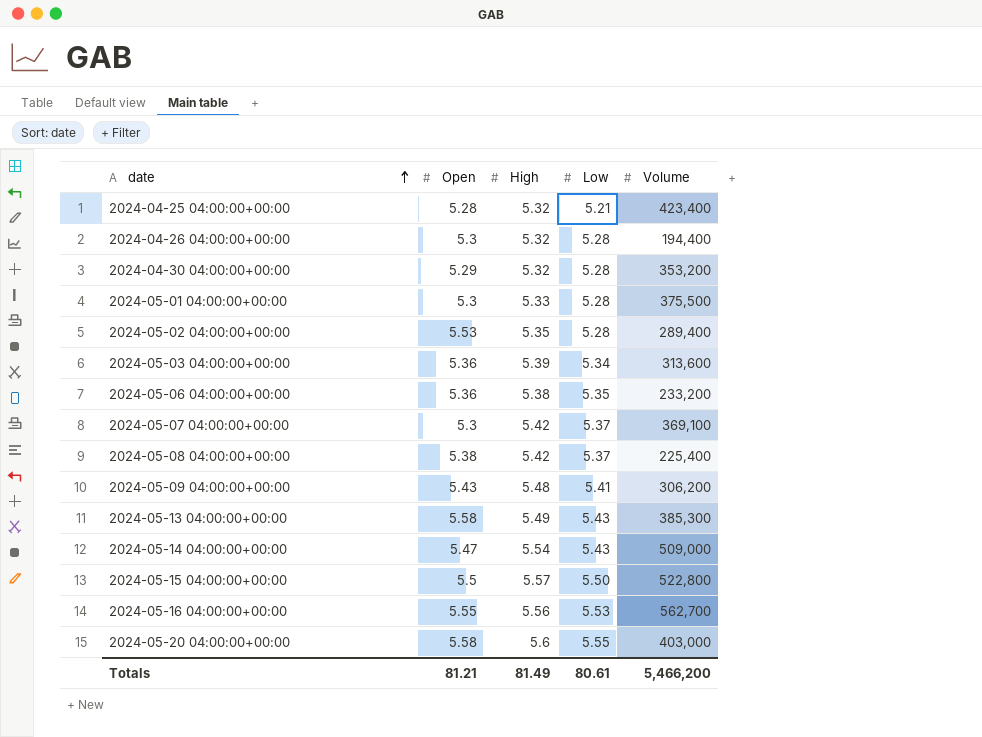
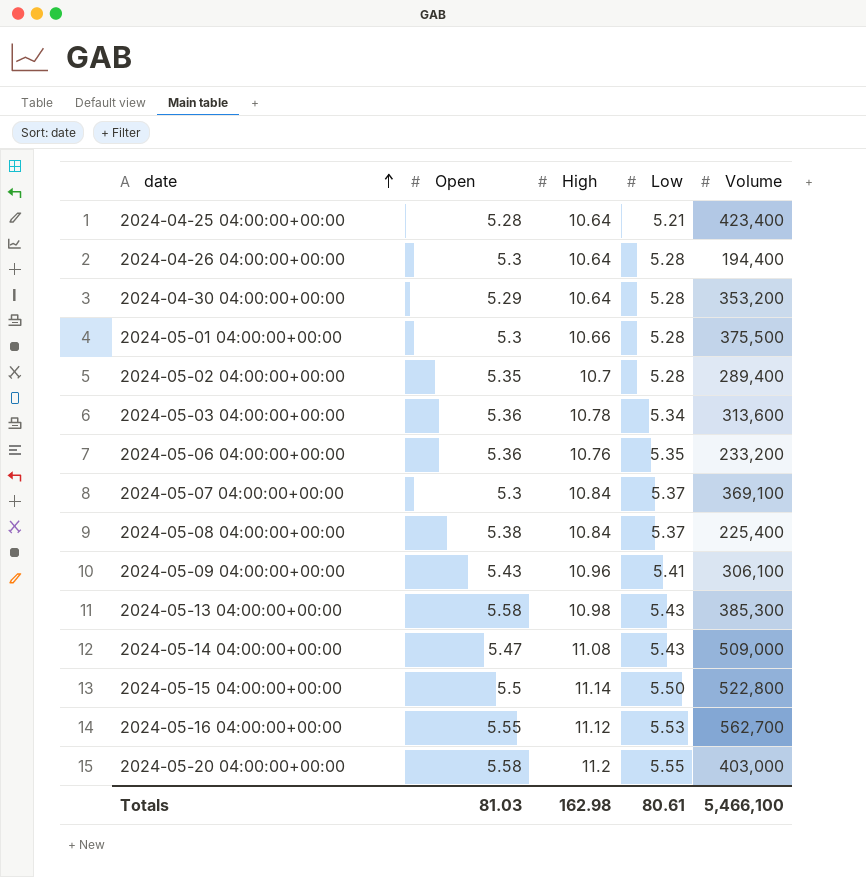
2024-04-25 04:00:00+00:00 | High: 5.32 -> 10.64
2024-04-26 04:00:00+00:00 | High: 5.32 -> 10.64
2024-04-30 04:00:00+00:00 | High: 5.32 -> 10.64
2024-05-01 04:00:00+00:00 | High: 5.33 -> 10.66
2024-05-02 04:00:00+00:00 | Open: 5.53 -> 5.35
2024-05-02 04:00:00+00:00 | High: 5.35 -> 10.7
2024-05-03 04:00:00+00:00 | High: 5.39 -> 10.78
2024-05-06 04:00:00+00:00 | High: 5.38 -> 10.76
2024-05-07 04:00:00+00:00 | High: 5.42 -> 10.84
2024-05-08 04:00:00+00:00 | High: 5.42 -> 10.84
2024-05-09 04:00:00+00:00 | High: 5.48 -> 10.96
2024-05-09 04:00:00+00:00 | Volume: 306,200 -> 306,100
2024-05-13 04:00:00+00:00 | High: 5.49 -> 10.98
2024-05-14 04:00:00+00:00 | High: 5.54 -> 11.08
2024-05-15 04:00:00+00:00 | High: 5.57 -> 11.14
2024-05-16 04:00:00+00:00 | High: 5.56 -> 11.12
2024-05-20 04:00:00+00:00 | High: 5.6 -> 11.2
Totals | Open: 81.21 -> 81.03
Totals | High: 81.49 -> 162.98
Totals | Volume: 5,466,200 -> 5,466,100

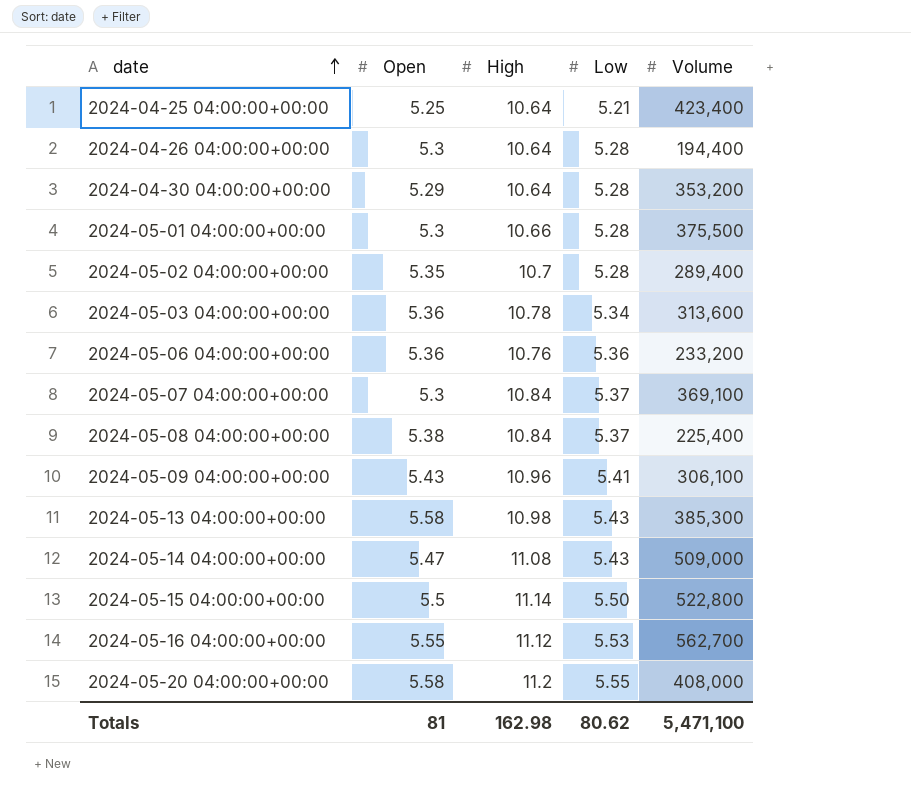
2024-04-25 04:00:00+00:00 | Open: 5.28 -> 5.25
2024-05-06 04:00:00+00:00 | Low: 5.35 -> 5.36
2024-05-20 04:00:00+00:00 | Volume: 403,000 -> 408,000
Totals | Open: 81.03 -> 81
Totals | Low: 80.61 -> 80.62
Totals | Volume: 5,466,100 -> 5,471,100

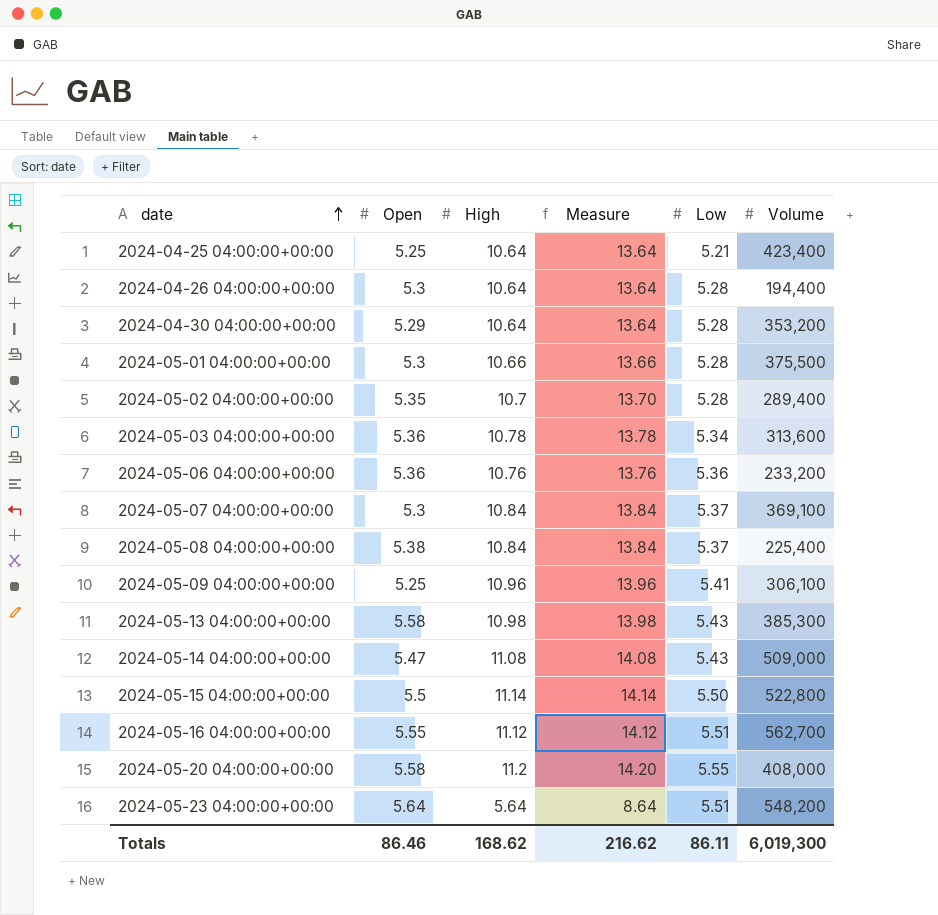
column Measure | formula: none -> [High] + 3
2024-05-09 04:00:00+00:00 | Open: 5.43 -> 5.25
2024-05-16 04:00:00+00:00 | Low: 5.53 -> 5.51
row 2024-05-23 04:00:00+00:00: none -> 5.64 | 5.64 | 8.64 | 5.51 | 548,200
Totals | Open: 81 -> 86.46
Totals | High: 162.98 -> 168.62
Totals | Low: 80.62 -> 86.11
Totals | Volume: 5,471,100 -> 6,019,300

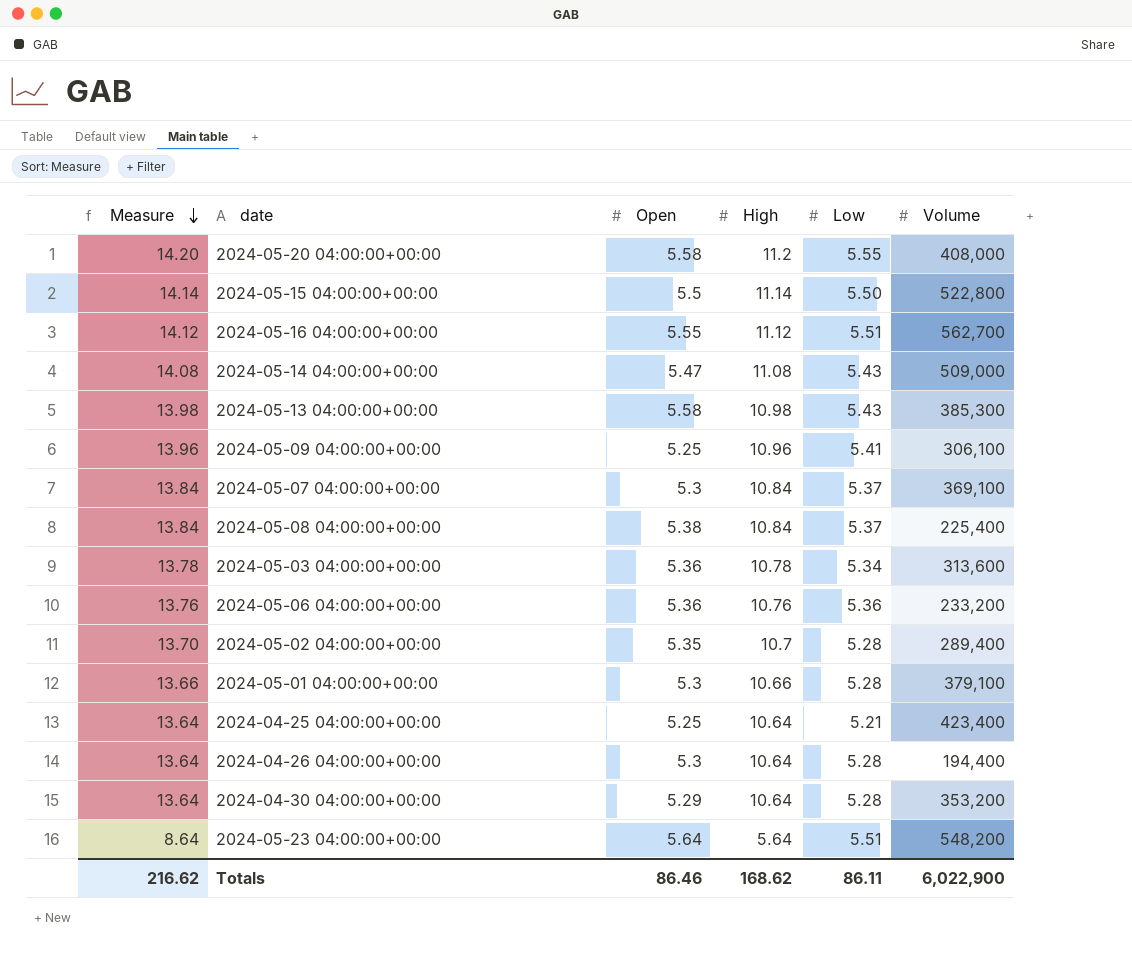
row order: date ascending -> Measure descending
column Measure | position: 4 -> 1
2024-05-01 04:00:00+00:00 | Volume: 375,500 -> 379,100
Totals | Volume: 6,019,300 -> 6,022,900

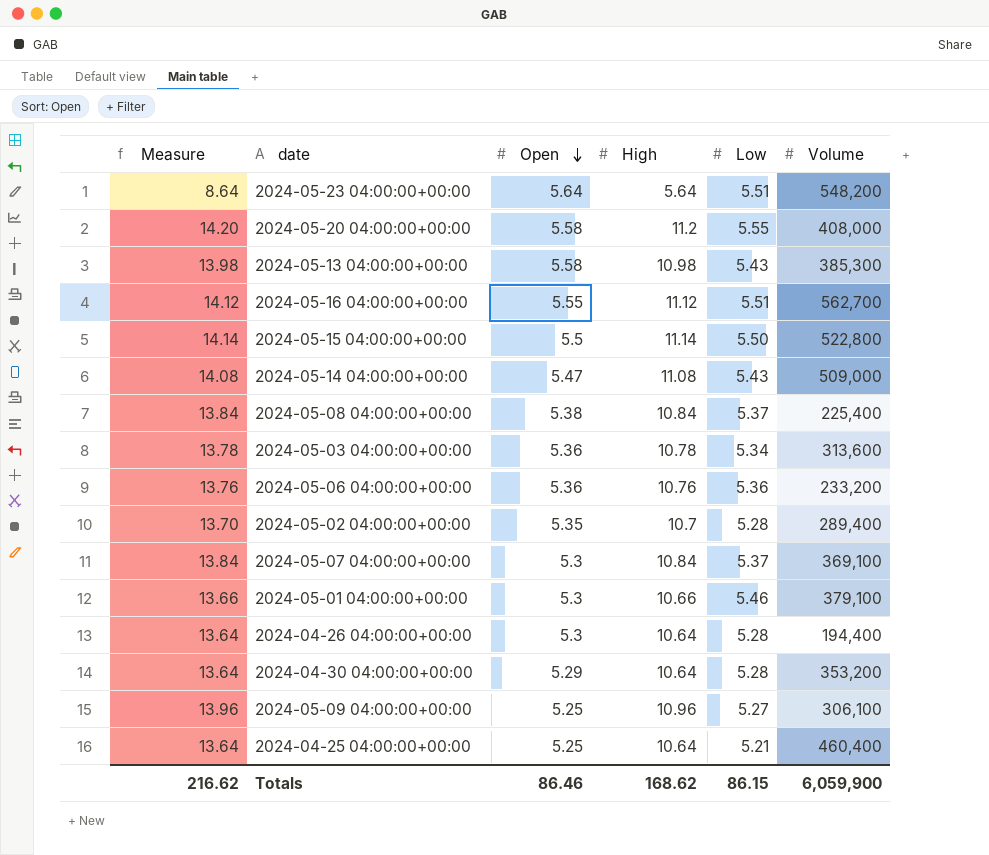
row order: Measure descending -> Open descending
2024-05-01 04:00:00+00:00 | Low: 5.28 -> 5.46
2024-05-09 04:00:00+00:00 | Low: 5.41 -> 5.27
2024-04-25 04:00:00+00:00 | Volume: 423,400 -> 460,400
Totals | Low: 86.11 -> 86.15
Totals | Volume: 6,022,900 -> 6,059,900

